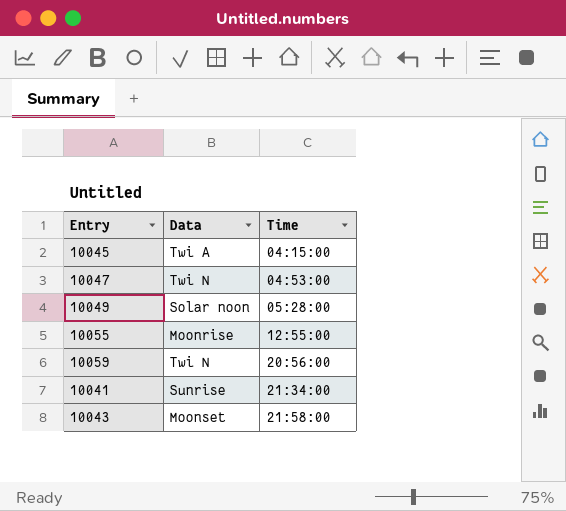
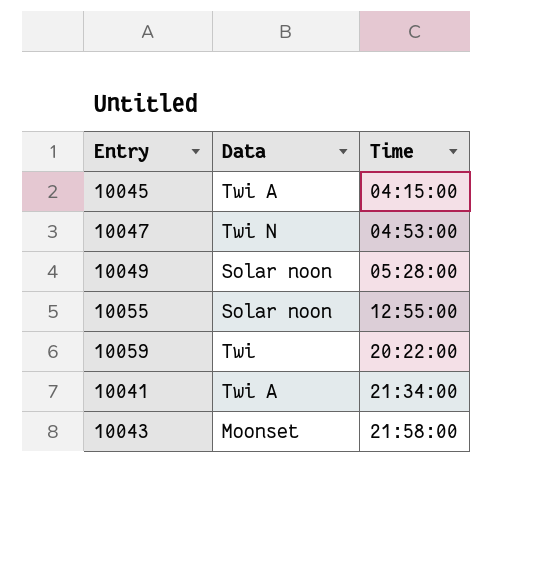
10055 | Data: Moonrise -> Solar noon
10059 | Data: Twi N -> Twi
10059 | Time: 20:56:00 -> 20:22:00
10041 | Data: Sunrise -> Twi A

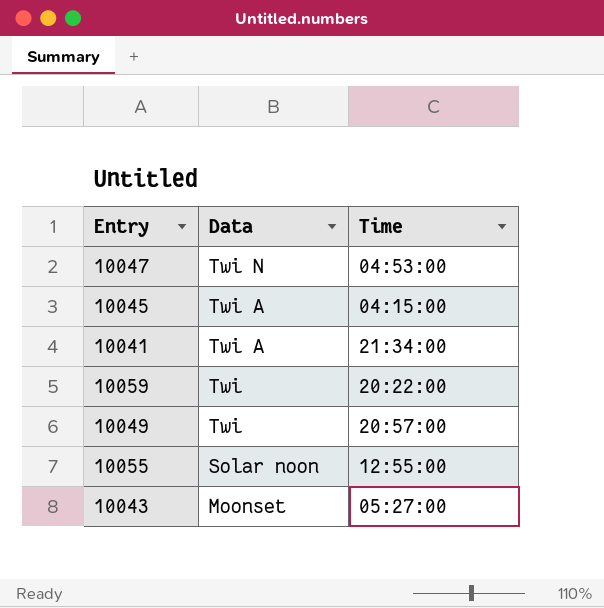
row order: Time ascending -> Data descending
10049 | Data: Solar noon -> Twi
10049 | Time: 05:28:00 -> 20:57:00
10043 | Time: 21:58:00 -> 05:27:00

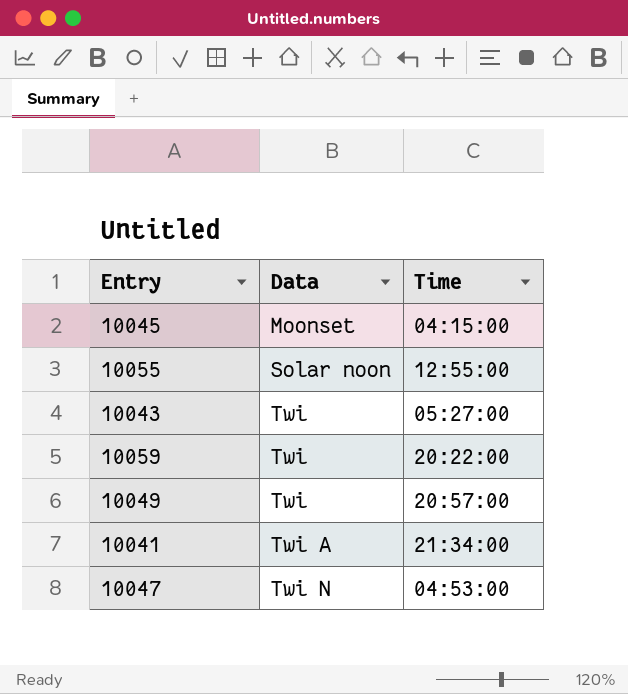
row order: Data descending -> Data ascending
10045 | Data: Twi A -> Moonset
10043 | Data: Moonset -> Twi

